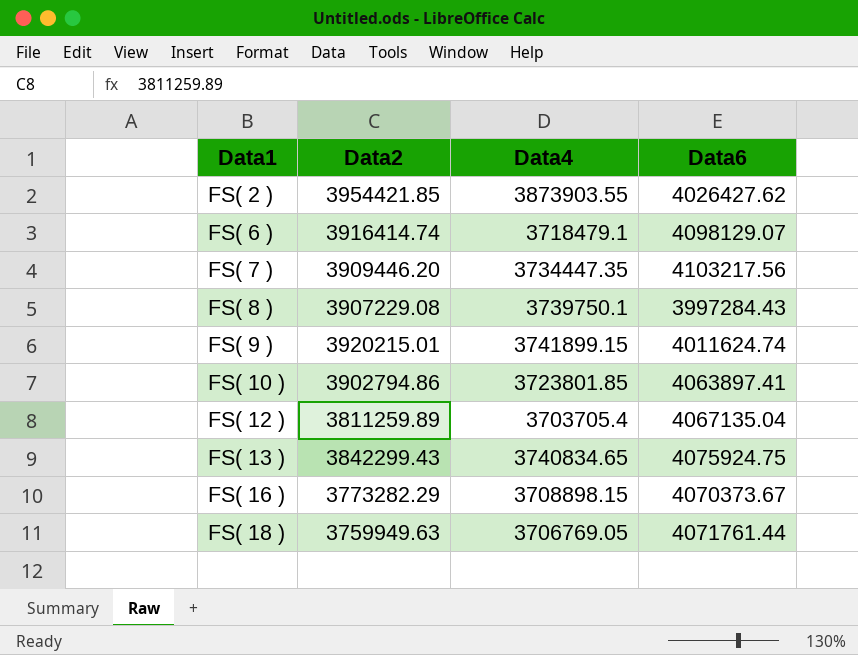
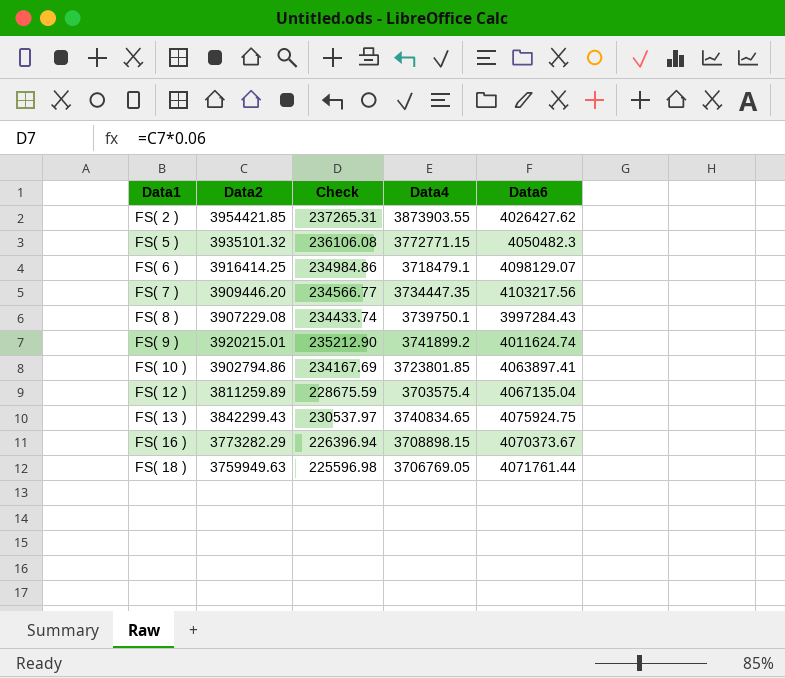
column Check | formula: none -> [Data2] * 0.06
row FS( 5 ): none -> 3935101.32 | 236106.08 | 3772771.15 | 4050482.3
FS( 6 ) | Data2: 3916414.74 -> 3916414.25
FS( 9 ) | Data4: 3741899.15 -> 3741899.2
FS( 12 ) | Data4: 3703705.4 -> 3703575.4

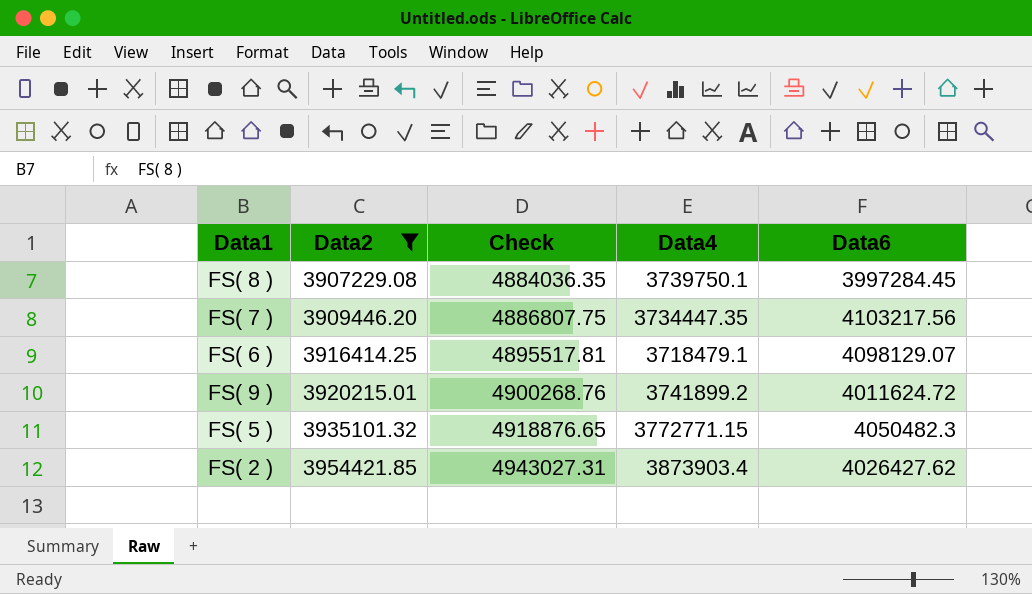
filter: none -> Data2 >= 3907229.08
row order: Data1 ascending -> Data2 ascending
column Check | formula: [Data2] * 0.06 -> [Data2] * 1.25
FS( 8 ) | Data6: 3997284.43 -> 3997284.45
FS( 9 ) | Data6: 4011624.74 -> 4011624.72
FS( 2 ) | Data4: 3873903.55 -> 3873903.4

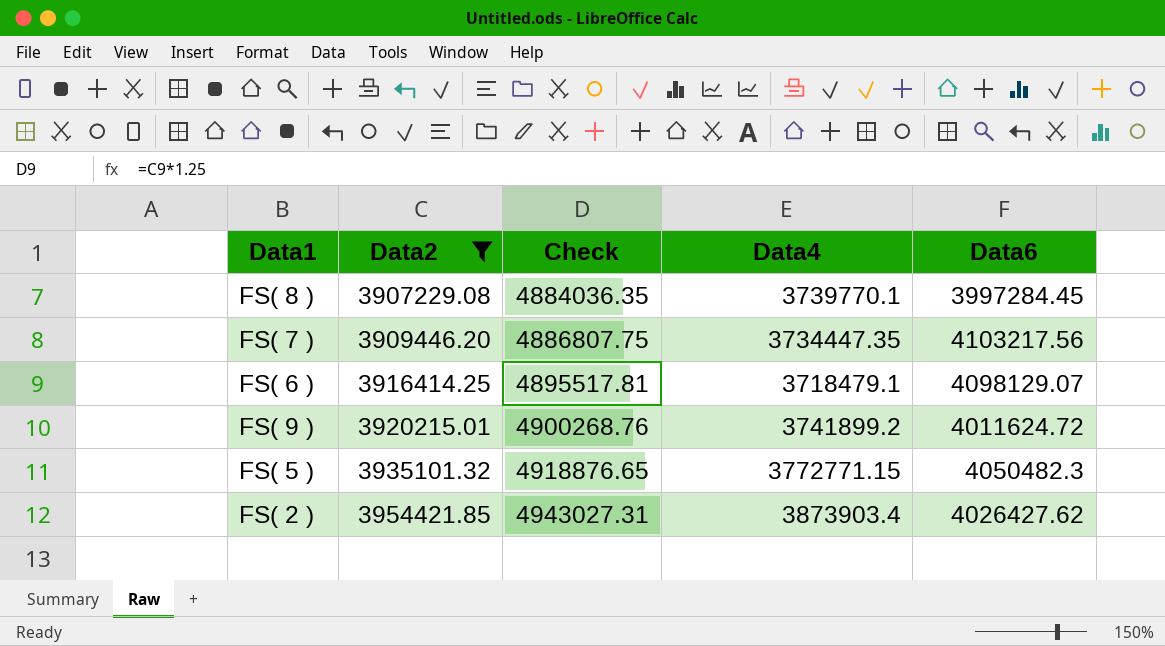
FS( 8 ) | Data4: 3739750.1 -> 3739770.1

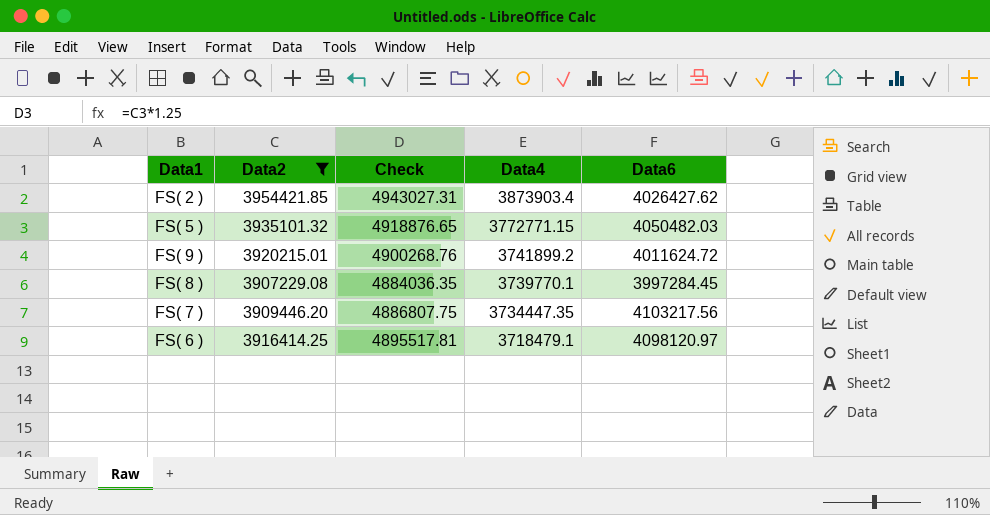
row order: Data2 ascending -> Data4 descending
FS( 5 ) | Data6: 4050482.3 -> 4050482.03
FS( 6 ) | Data6: 4098129.07 -> 4098120.97

